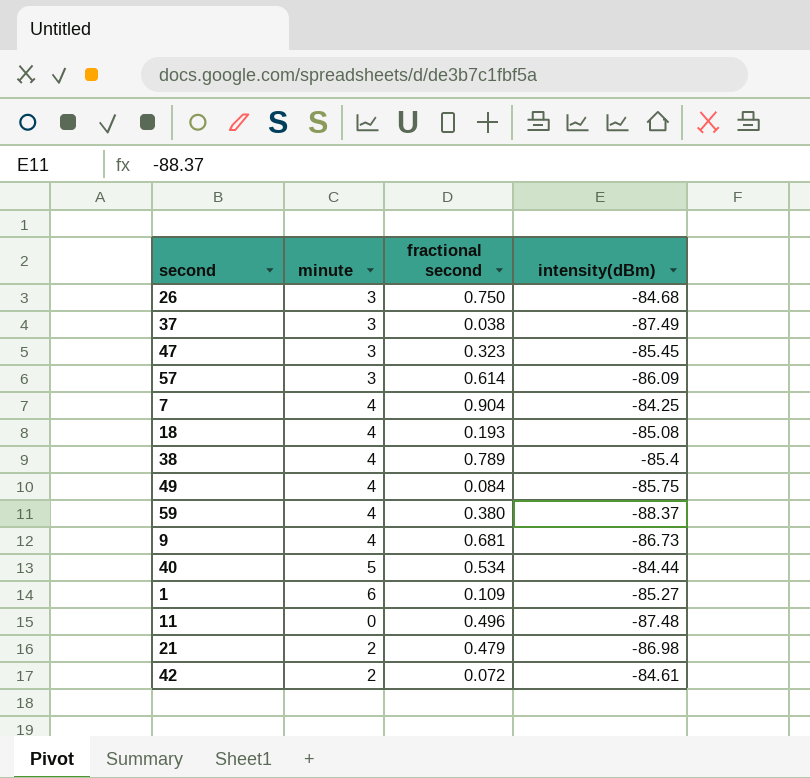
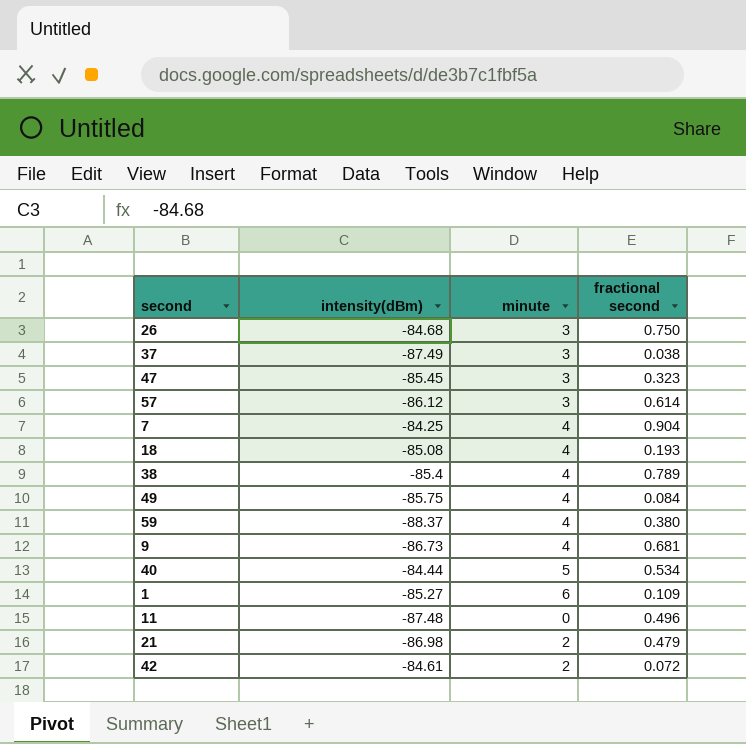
column intensity(dBm) | position: 4 -> 2
57 | intensity(dBm): -86.09 -> -86.12

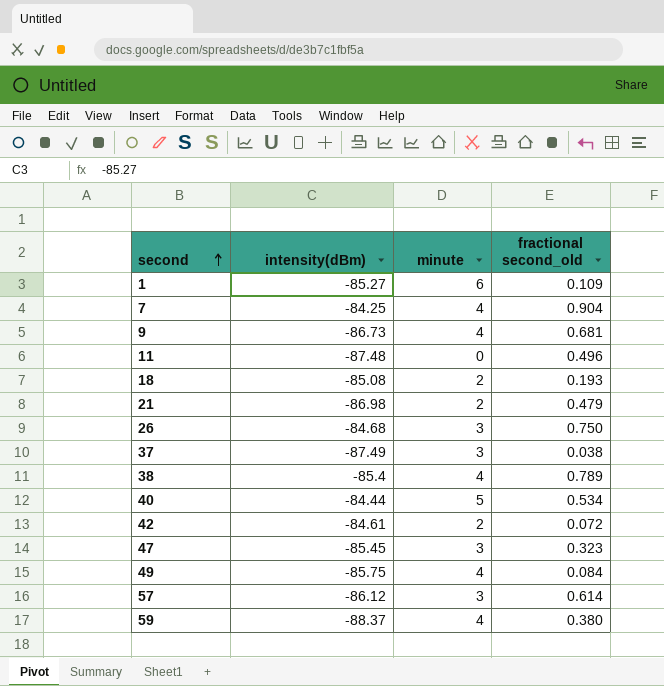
row order: none -> second ascending
column name: fractional second -> fractional second_old
18 | minute: 4 -> 2

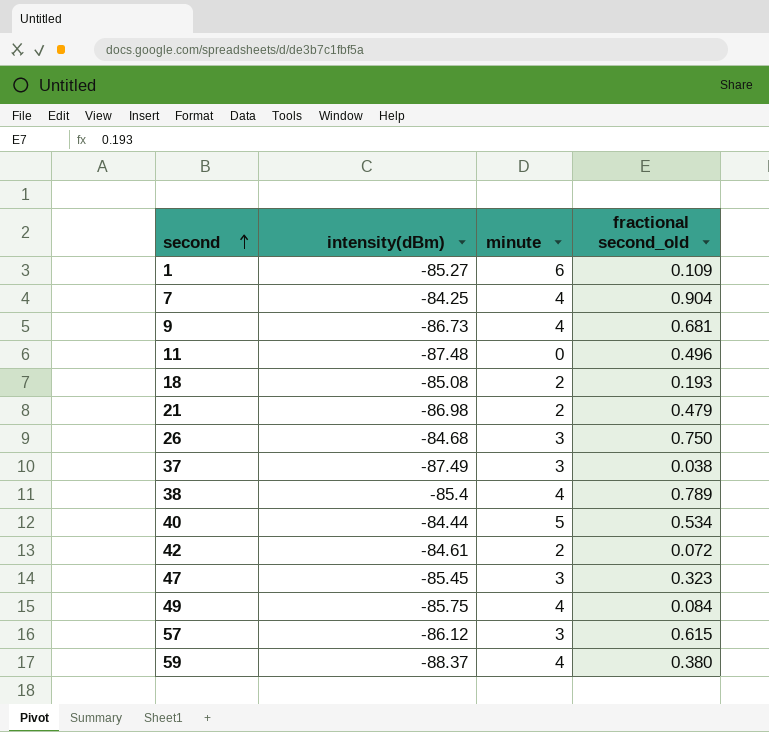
57 | fractional second_old: 0.614 -> 0.615

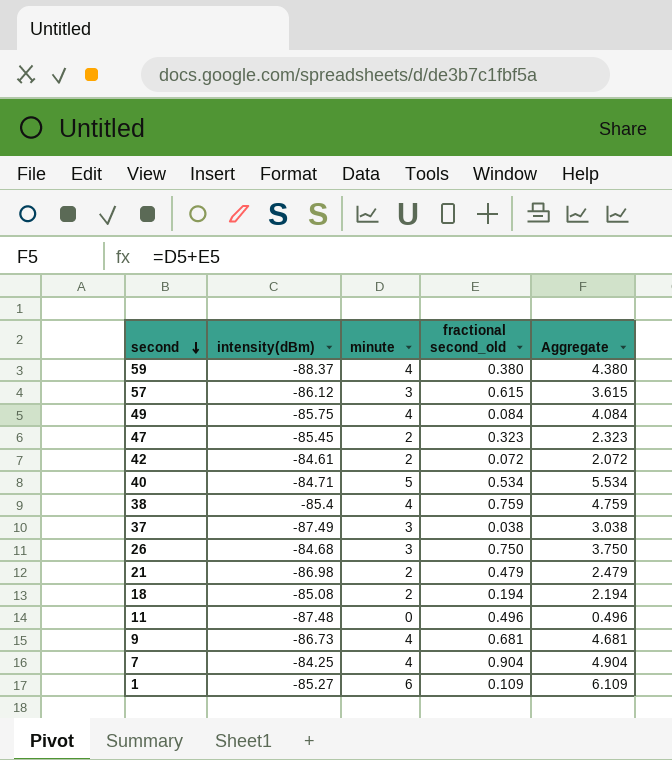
row order: second ascending -> second descending
column Aggregate | formula: none -> [minute] + [fractional second_old]
47 | minute: 3 -> 2
40 | intensity(dBm): -84.44 -> -84.71
38 | fractional second_old: 0.789 -> 0.759
18 | fractional second_old: 0.193 -> 0.194

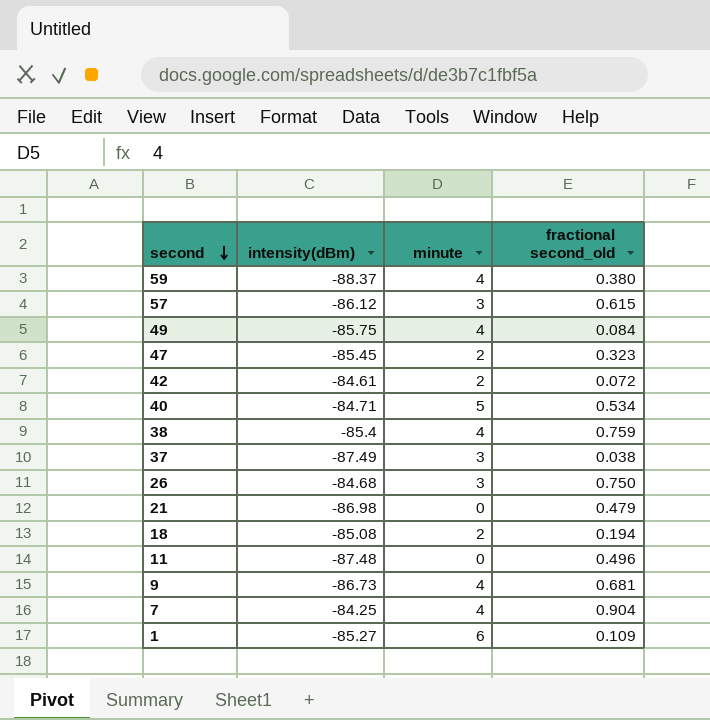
column Aggregate | formula: [minute] + [fractional second_old] -> none
21 | minute: 2 -> 0

